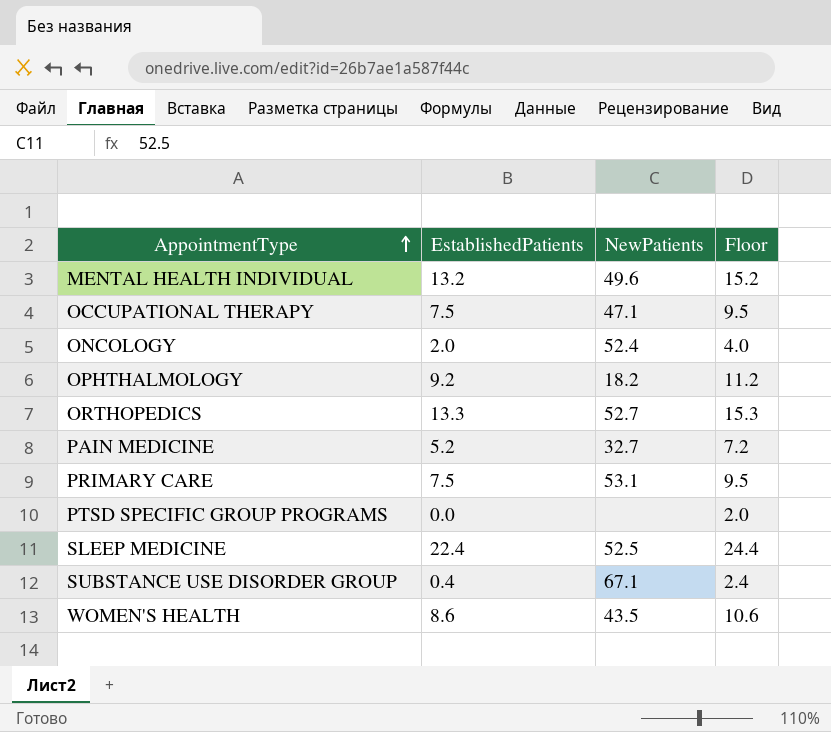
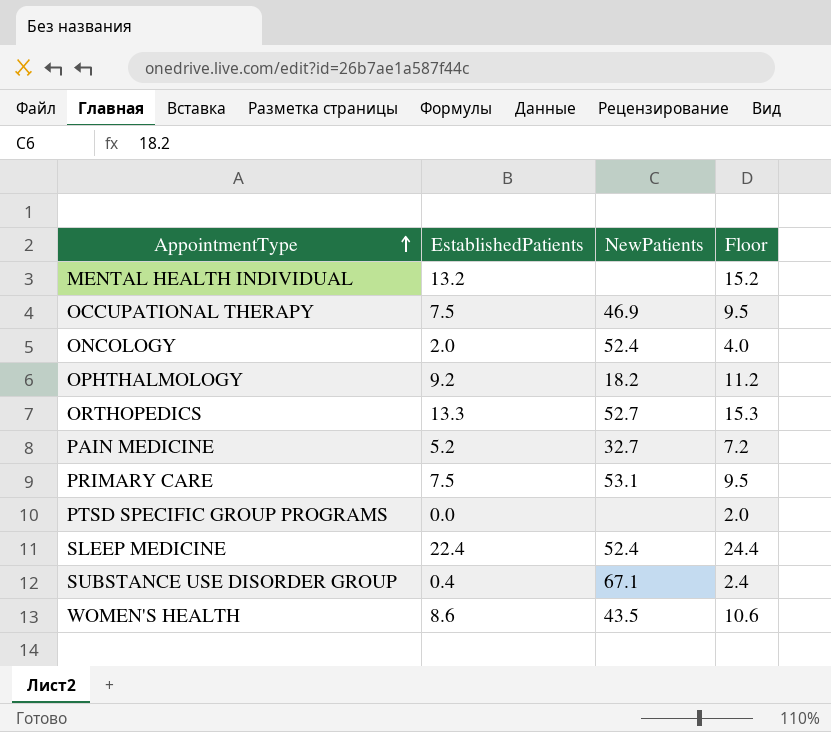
MENTAL HEALTH INDIVIDUAL | NewPatients: 49.6 -> none
OCCUPATIONAL THERAPY | NewPatients: 47.1 -> 46.9
SLEEP MEDICINE | NewPatients: 52.5 -> 52.4

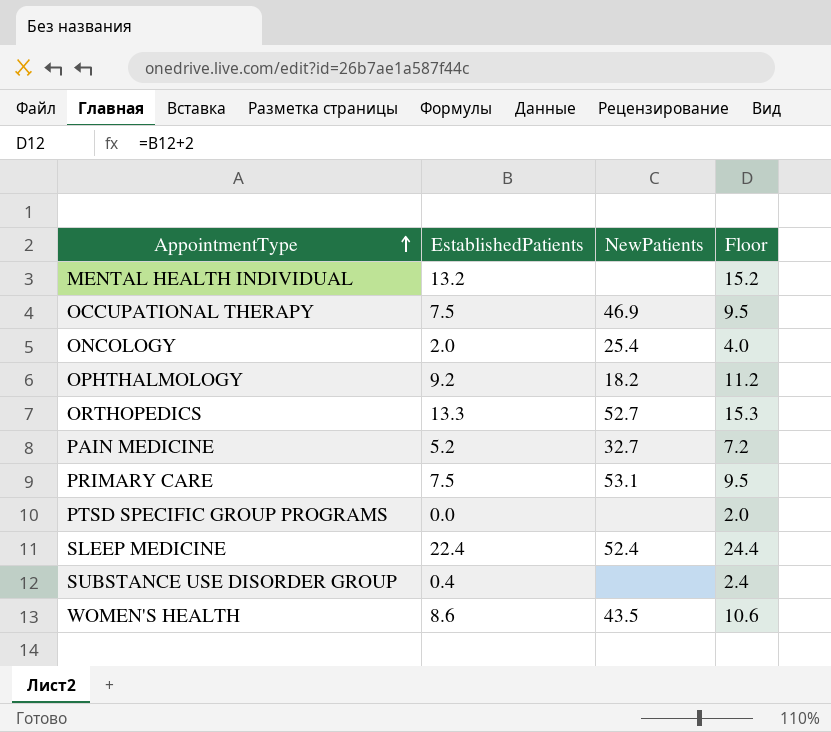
ONCOLOGY | NewPatients: 52.4 -> 25.4
SUBSTANCE USE DISORDER GROUP | NewPatients: 67.1 -> none

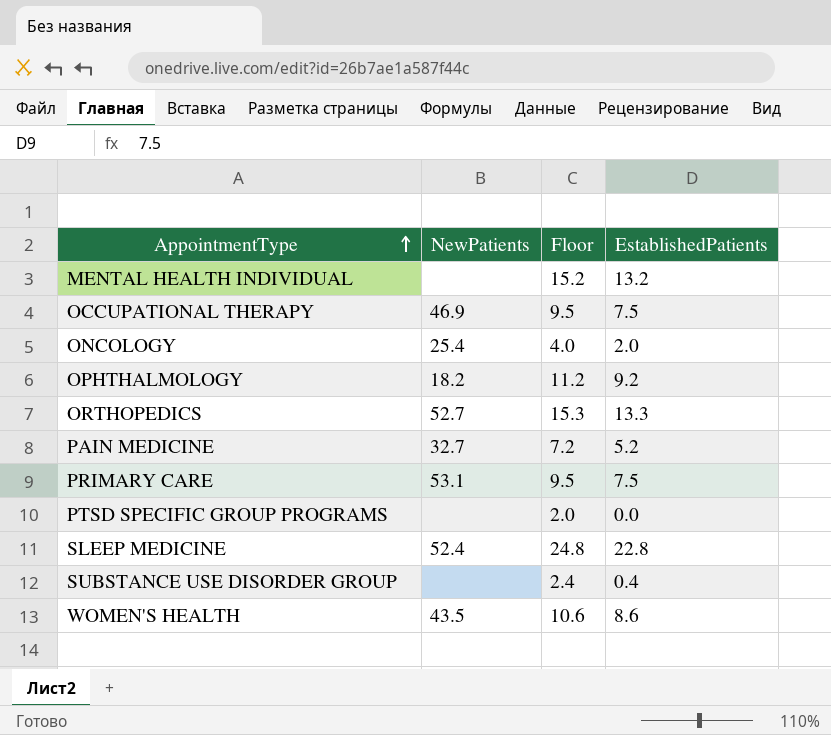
column EstablishedPatients | position: 2 -> 4
SLEEP MEDICINE | Floor: 24.4 -> 24.8
SLEEP MEDICINE | EstablishedPatients: 22.4 -> 22.8

